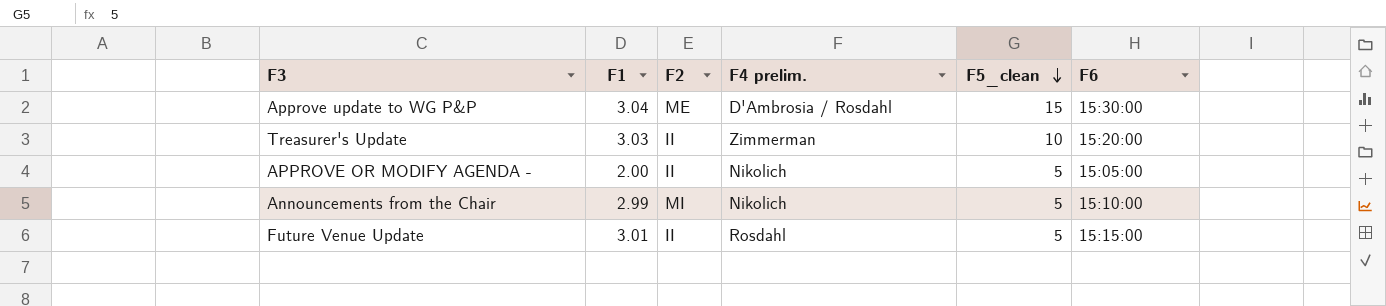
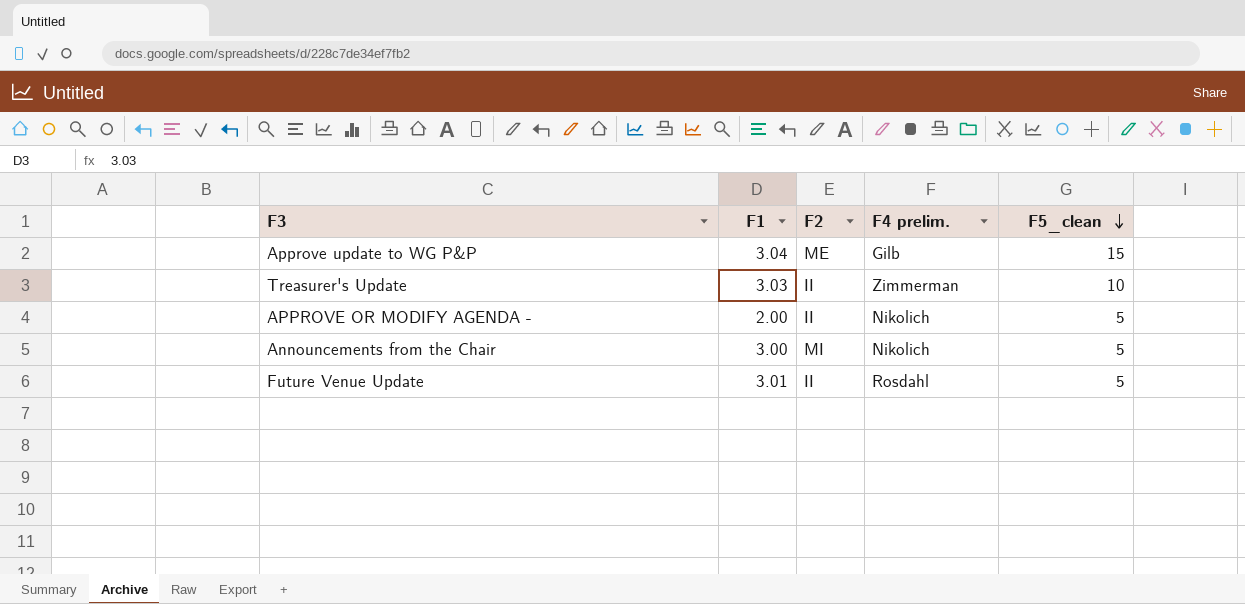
column F6 | position: 6 -> none
Approve update to WG P&P | F4 prelim.: D'Ambrosia / Rosdahl -> Gilb
Announcements from the Chair | F1: 2.99 -> 3.00

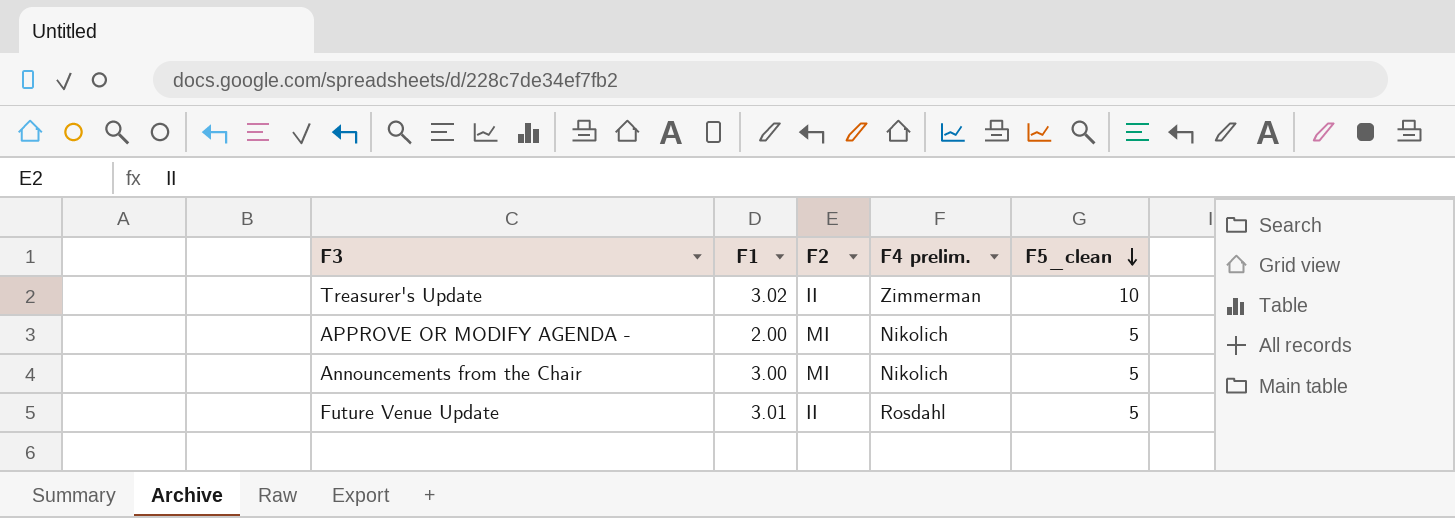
row Approve update to WG P&P: 3.04 | ME | Gilb | 15 -> none
Treasurer's Update | F1: 3.03 -> 3.02
APPROVE OR MODIFY AGENDA - | F2: II -> MI

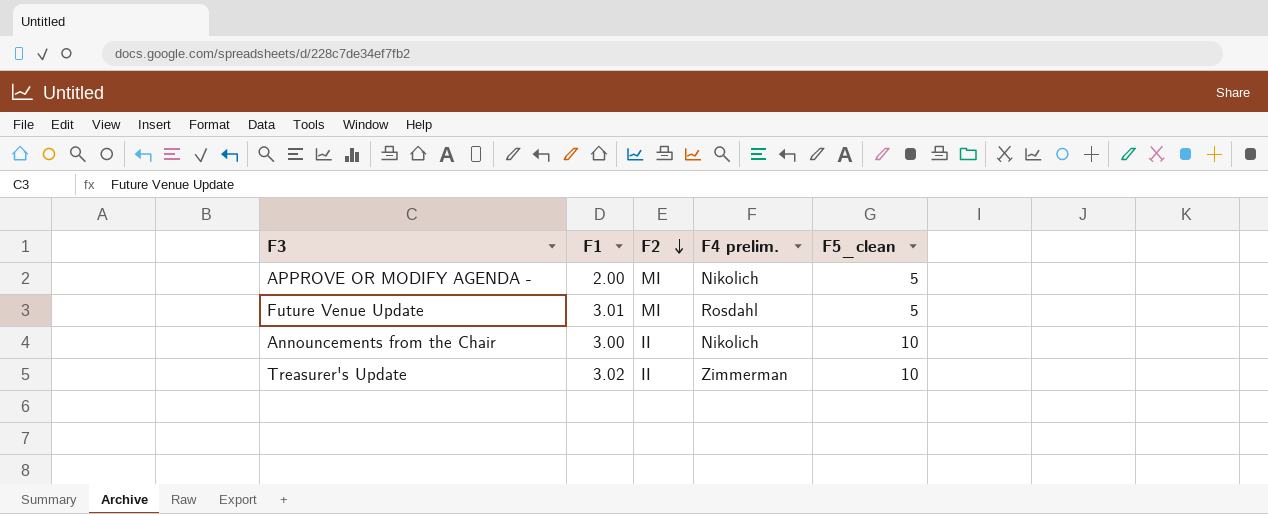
row order: F5_clean descending -> F2 descending
Future Venue Update | F2: II -> MI
Announcements from the Chair | F2: MI -> II
Announcements from the Chair | F5_clean: 5 -> 10

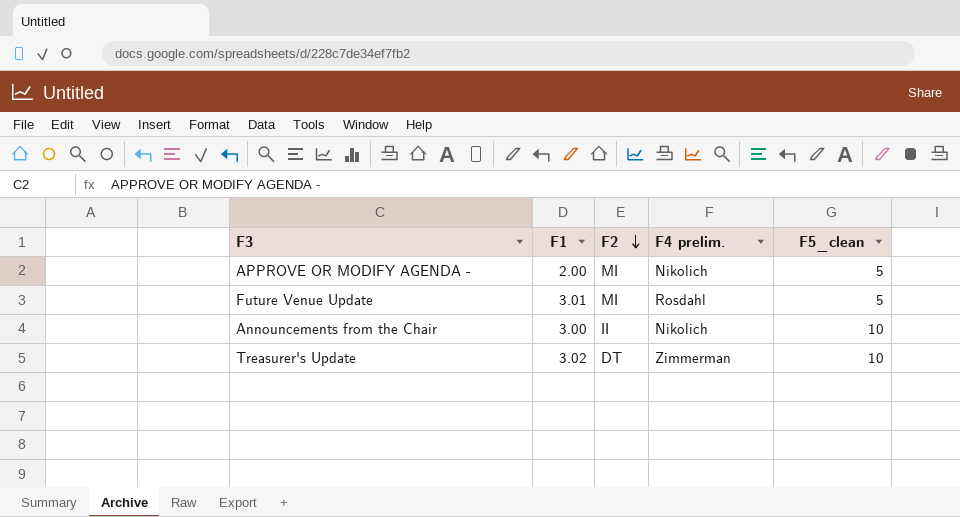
Treasurer's Update | F2: II -> DT

